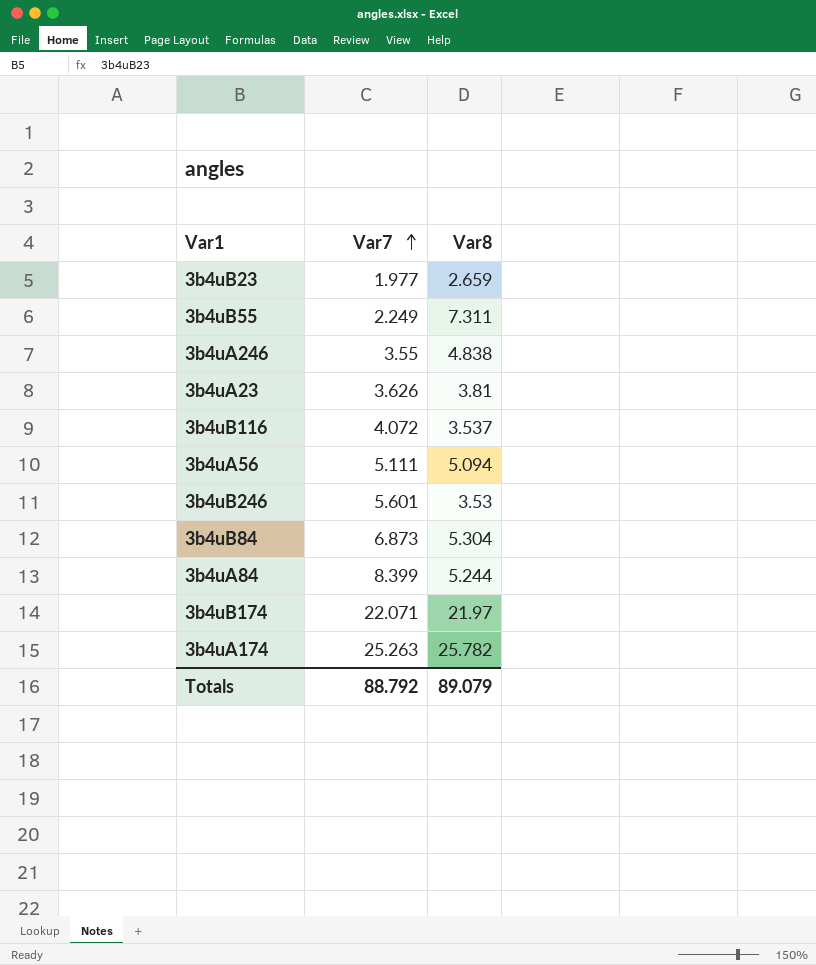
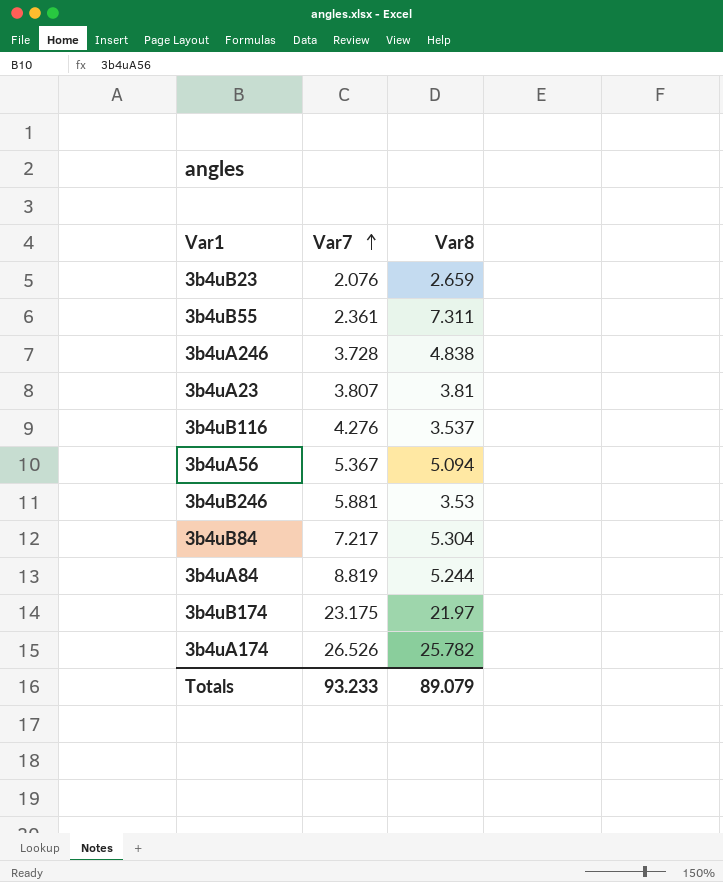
3b4uB23 | Var7: 1.977 -> 2.076
3b4uB55 | Var7: 2.249 -> 2.361
3b4uA246 | Var7: 3.55 -> 3.728
3b4uA23 | Var7: 3.626 -> 3.807
3b4uB116 | Var7: 4.072 -> 4.276
3b4uA56 | Var7: 5.111 -> 5.367
3b4uB246 | Var7: 5.601 -> 5.881
3b4uB84 | Var7: 6.873 -> 7.217
3b4uA84 | Var7: 8.399 -> 8.819
3b4uB174 | Var7: 22.071 -> 23.175
3b4uA174 | Var7: 25.263 -> 26.526
Totals | Var7: 88.792 -> 93.233

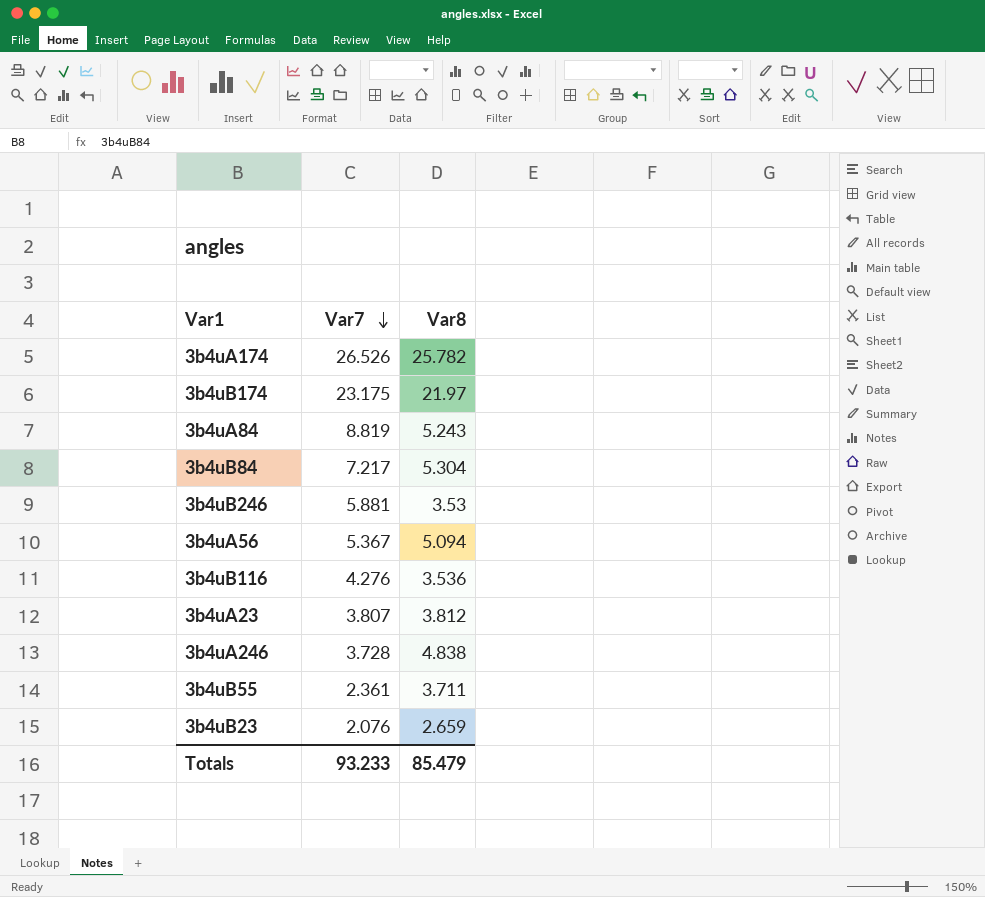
row order: Var7 ascending -> Var7 descending
3b4uA84 | Var8: 5.244 -> 5.243
3b4uB116 | Var8: 3.537 -> 3.536
3b4uA23 | Var8: 3.81 -> 3.812
3b4uB55 | Var8: 7.311 -> 3.711
Totals | Var8: 89.079 -> 85.479

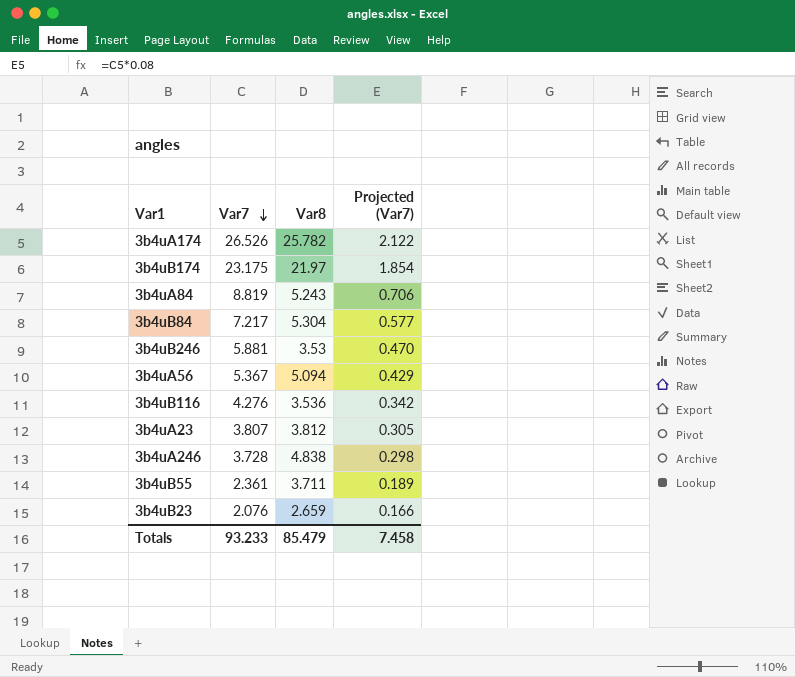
column Projected (Var7) | formula: none -> [Var7] * 0.08

